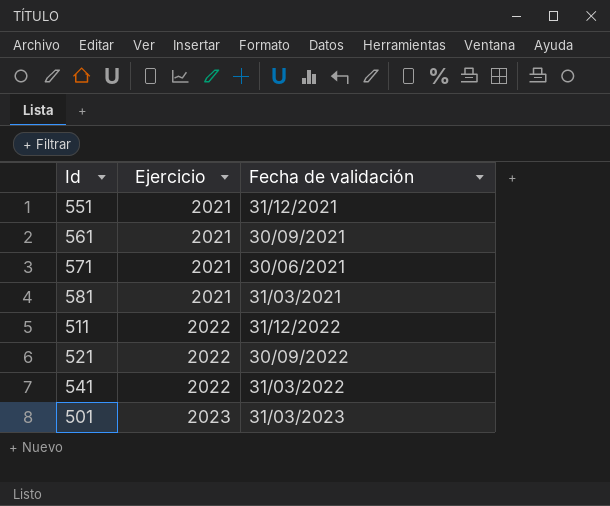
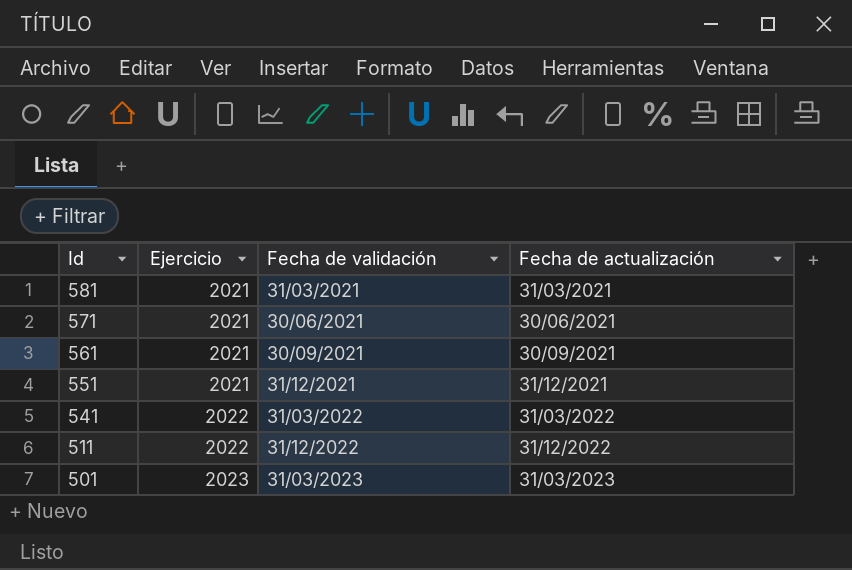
row order: Ejercicio ascending -> Id descending
column Fecha de actualización | position: none -> 4
row 521: 2022 | 30/09/2022 -> none

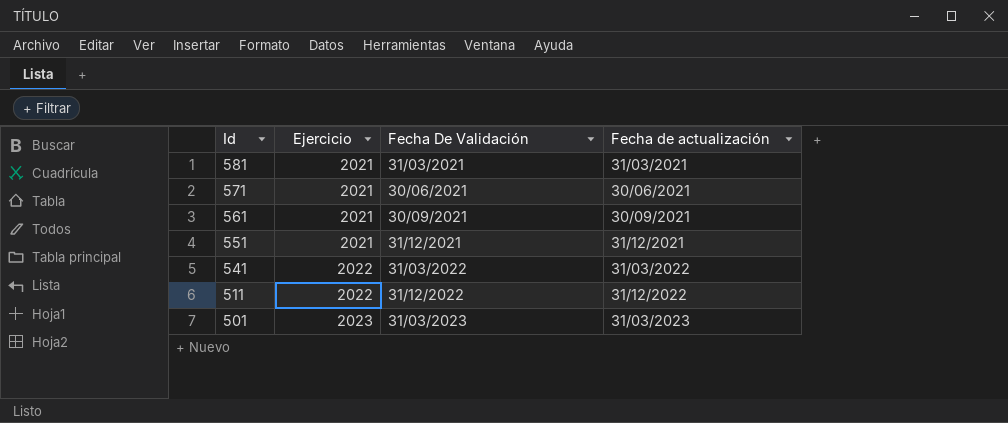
column name: Fecha de validación -> Fecha De Validación

